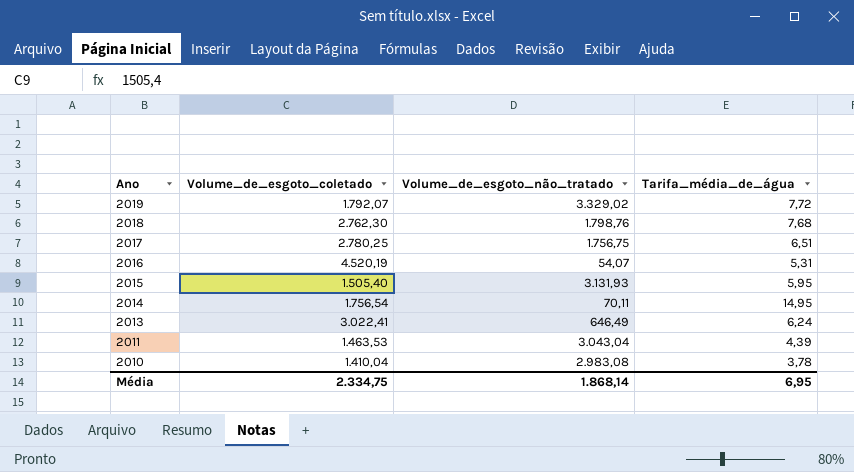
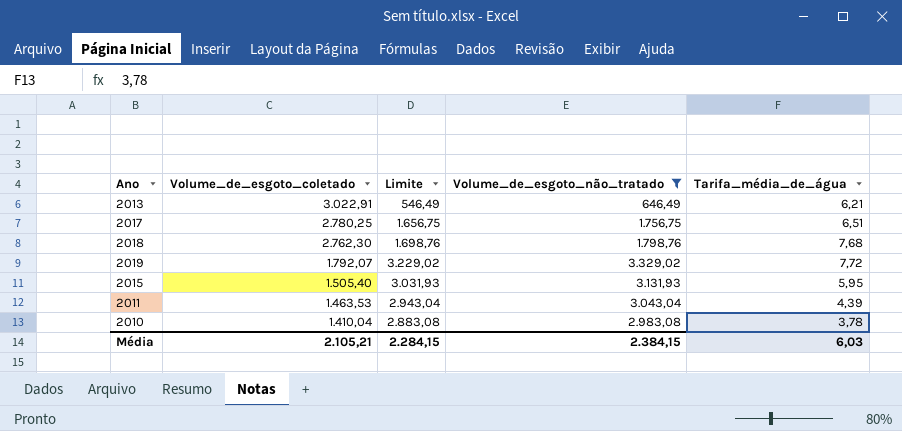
filter: none -> Volume_de_esgoto_não_tratado >= 646,49
row order: Ano descending -> Volume_de_esgoto_coletado descending
column Limite | formula: none -> [Volume_de_esgoto_não_tratado] - 100
2013 | Volume_de_esgoto_coletado: 3.022,41 -> 3.022,91
2013 | Tarifa_média_de_água: 6,24 -> 6,21
Média | Volume_de_esgoto_coletado: 2.334,75 -> 2.105,21
Média | Volume_de_esgoto_não_tratado: 1.868,14 -> 2.384,15
Média | Tarifa_média_de_água: 6,95 -> 6,03

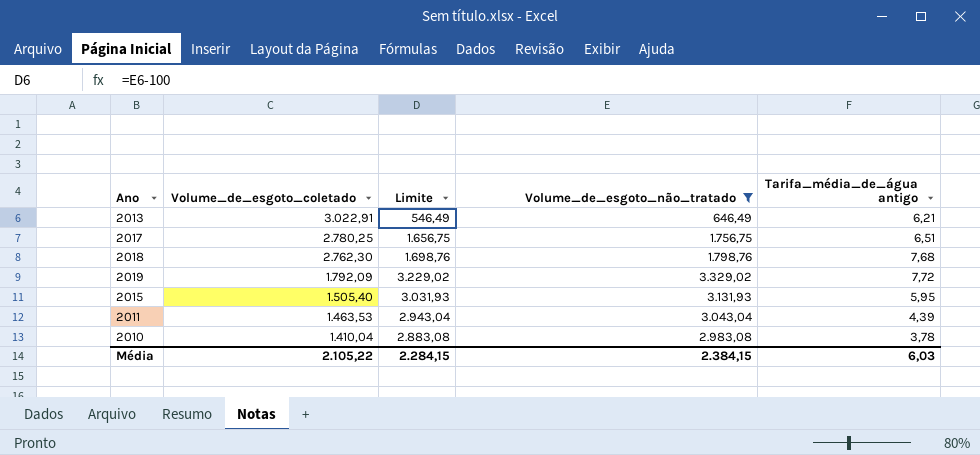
column name: Tarifa_média_de_água -> Tarifa_média_de_água antigo
2019 | Volume_de_esgoto_coletado: 1.792,07 -> 1.792,09
Média | Volume_de_esgoto_coletado: 2.105,21 -> 2.105,22

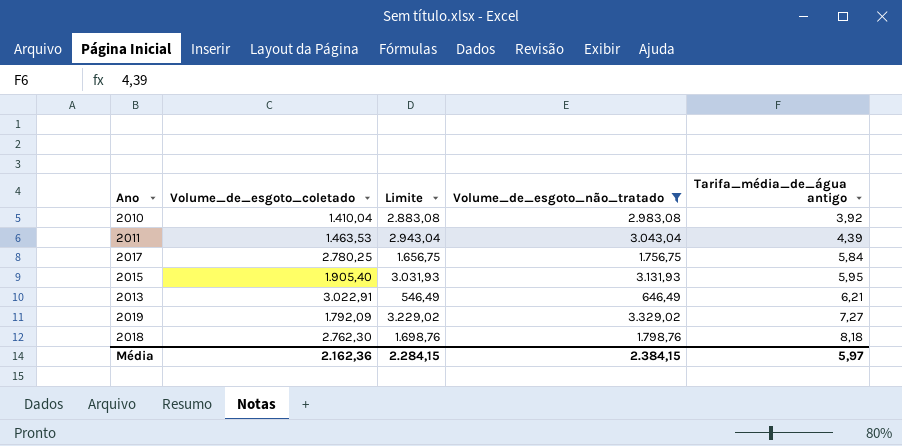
row order: Volume_de_esgoto_coletado descending -> Tarifa_média_de_água antigo ascending
2010 | Tarifa_média_de_água antigo: 3,78 -> 3,92
2017 | Tarifa_média_de_água antigo: 6,51 -> 5,84
2015 | Volume_de_esgoto_coletado: 1.505,40 -> 1.905,40
2019 | Tarifa_média_de_água antigo: 7,72 -> 7,27
2018 | Tarifa_média_de_água antigo: 7,68 -> 8,18
Média | Volume_de_esgoto_coletado: 2.105,22 -> 2.162,36
Média | Tarifa_média_de_água antigo: 6,03 -> 5,97

